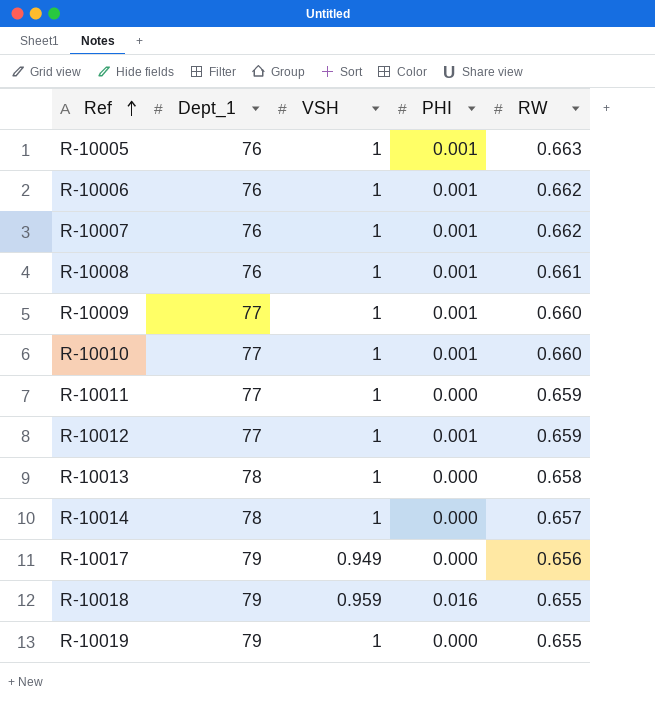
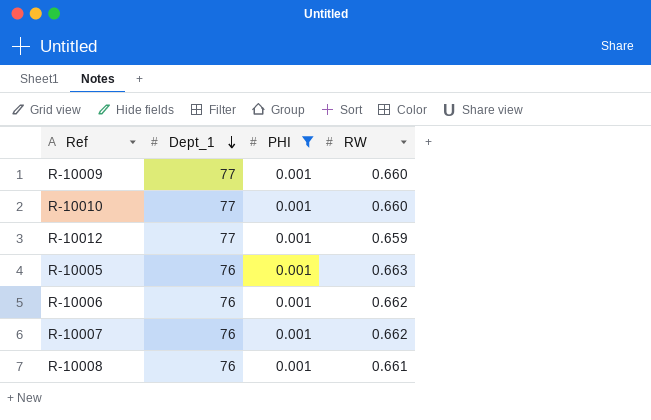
filter: none -> PHI = 0.001
row order: Ref ascending -> Dept_1 descending
column VSH | position: 3 -> none

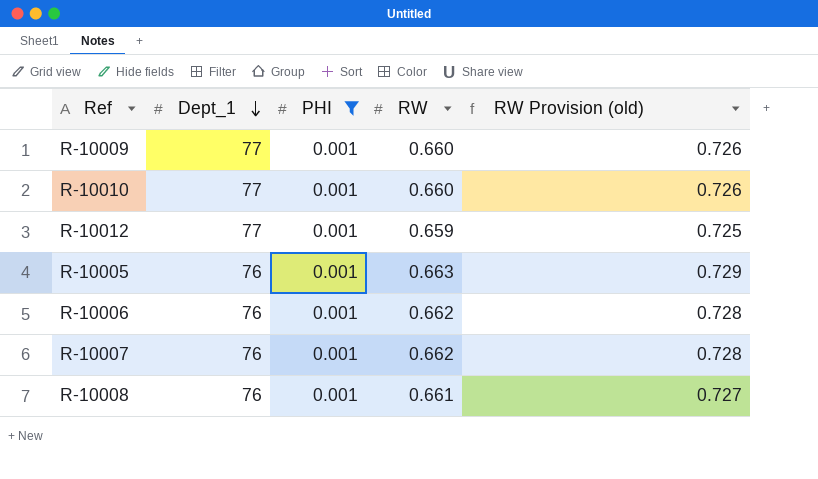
column RW Provision (old) | formula: none -> [RW] * 1.1

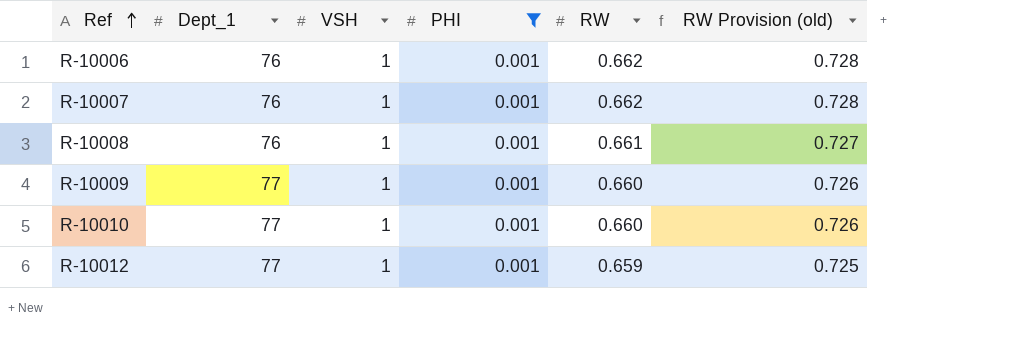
row order: Dept_1 descending -> Ref ascending
column VSH | position: none -> 3
row R-10005: 76 | 0.001 | 0.663 | 0.729 -> none

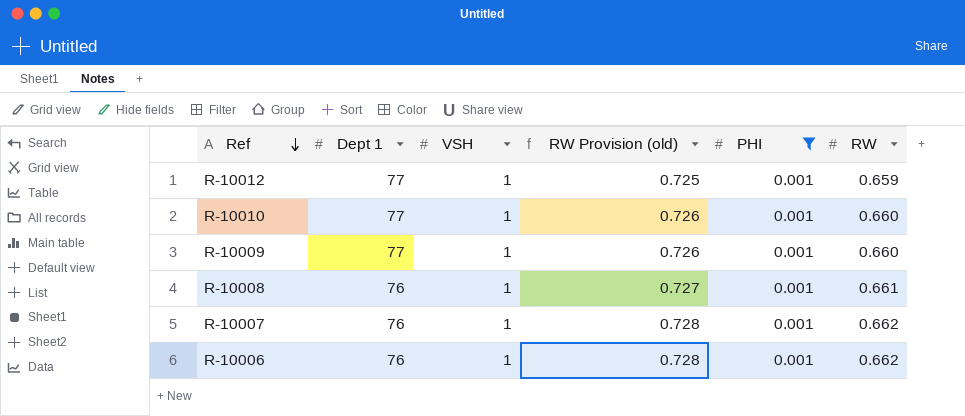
row order: Ref ascending -> Ref descending
column name: Dept_1 -> Dept 1
column RW Provision (old) | position: 6 -> 4

